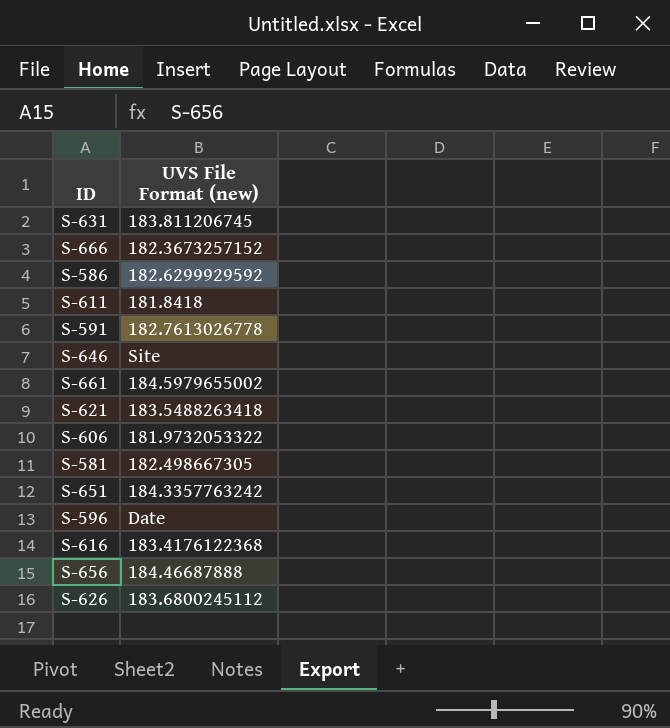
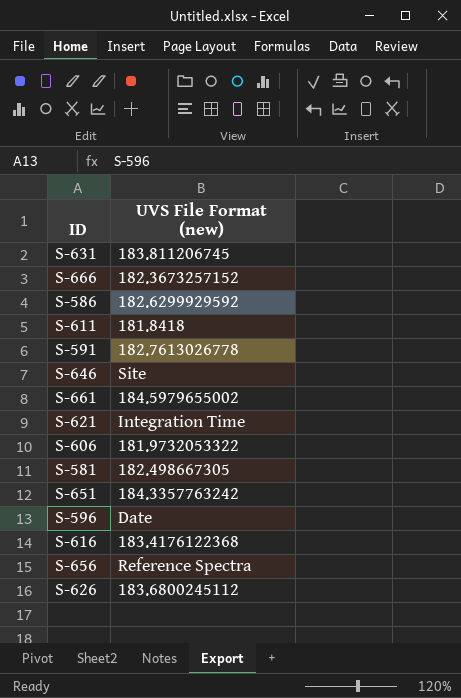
S-621 | UVS File Format (new): 183.5488263418 -> Integration Time
S-656 | UVS File Format (new): 184.46687888 -> Reference Spectra

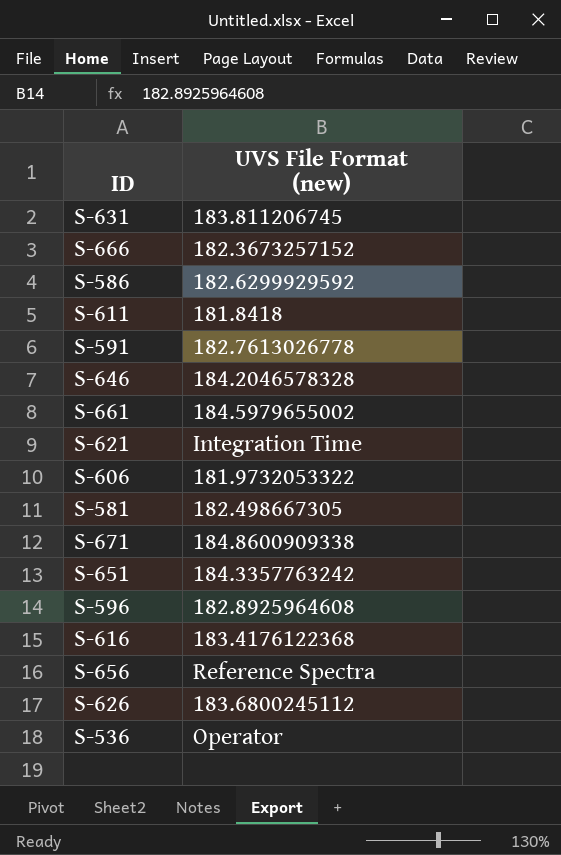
S-646 | UVS File Format (new): Site -> 184.2046578328
row S-671: none -> 184.8600909338
S-596 | UVS File Format (new): Date -> 182.8925964608
row S-536: none -> Operator

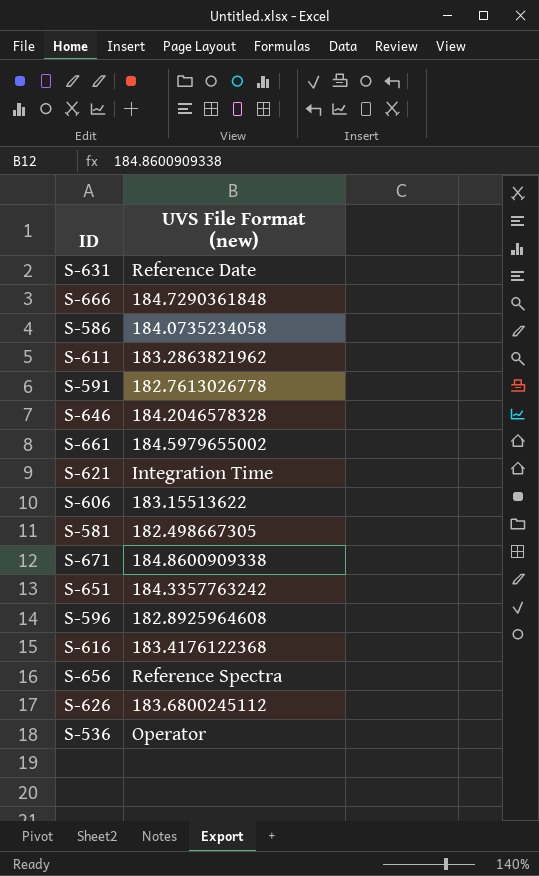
S-631 | UVS File Format (new): 183.811206745 -> Reference Date
S-666 | UVS File Format (new): 182.3673257152 -> 184.7290361848
S-586 | UVS File Format (new): 182.6299929592 -> 184.0735234058
S-611 | UVS File Format (new): 181.8418 -> 183.2863821962
S-606 | UVS File Format (new): 181.9732053322 -> 183.15513622

